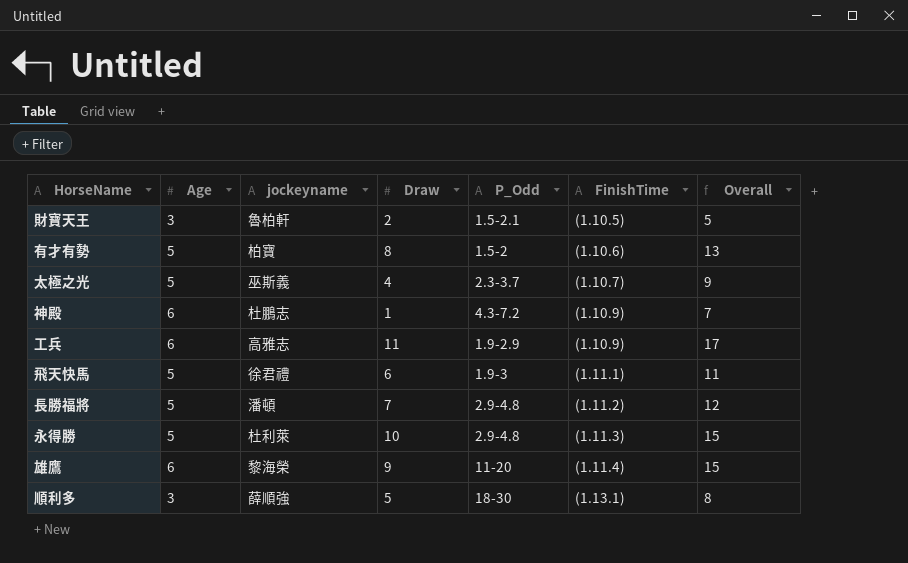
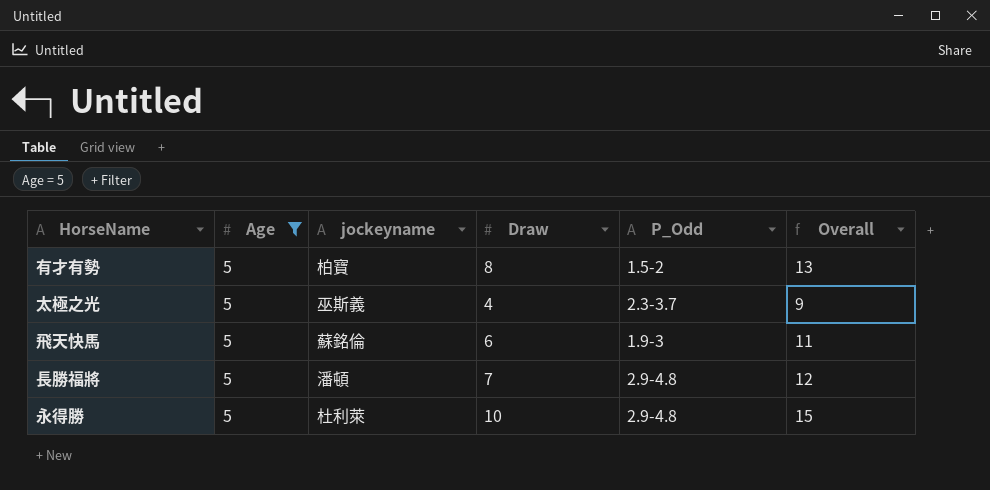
filter: none -> Age = 5
column FinishTime | position: 6 -> none
飛天快馬 | jockeyname: 徐君禮 -> 蘇銘倫

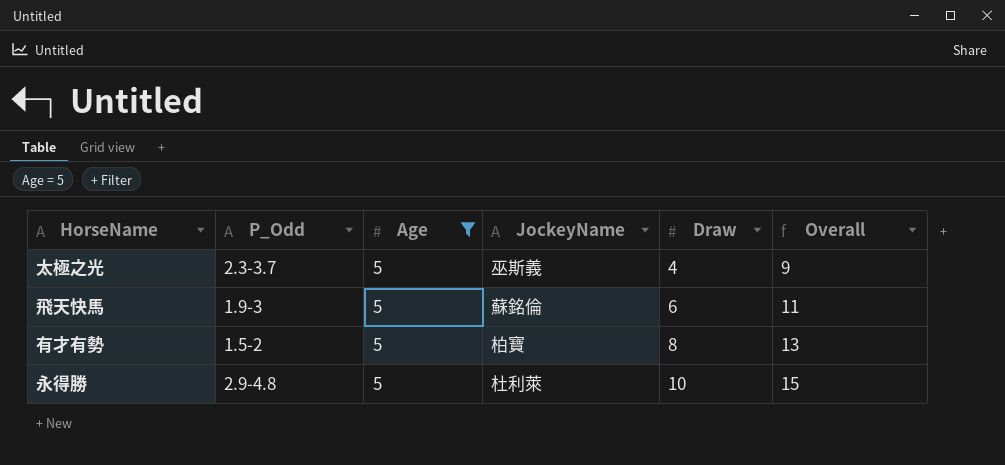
row order: none -> Draw ascending
column P_Odd | position: 5 -> 2
column name: jockeyname -> JockeyName
row 長勝福將: 5 | 潘頓 | 7 | 2.9-4.8 | 12 -> none

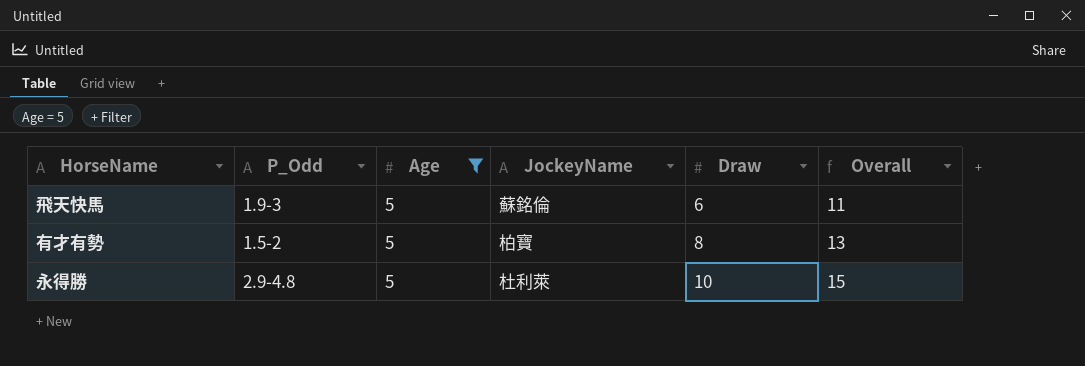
row 太極之光: 2.3-3.7 | 5 | 巫斯義 | 4 | 9 -> none

